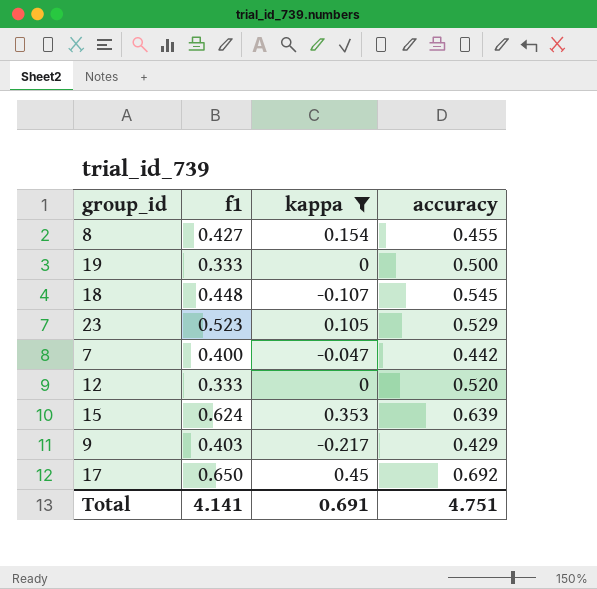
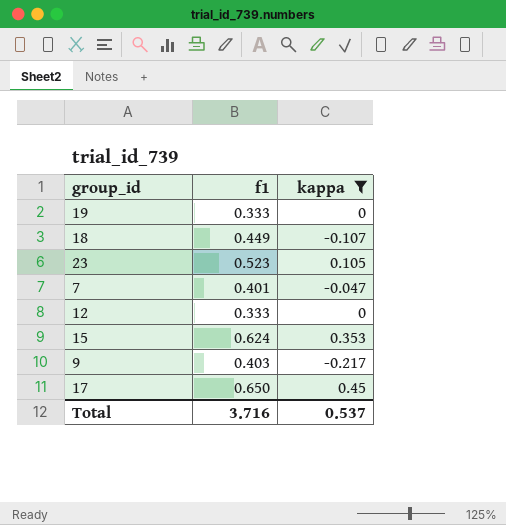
column accuracy | position: 4 -> none
row 8: 0.427 | 0.154 | 0.455 -> none
18 | f1: 0.448 -> 0.449
7 | f1: 0.400 -> 0.401
Total | f1: 4.141 -> 3.716
Total | kappa: 0.691 -> 0.537

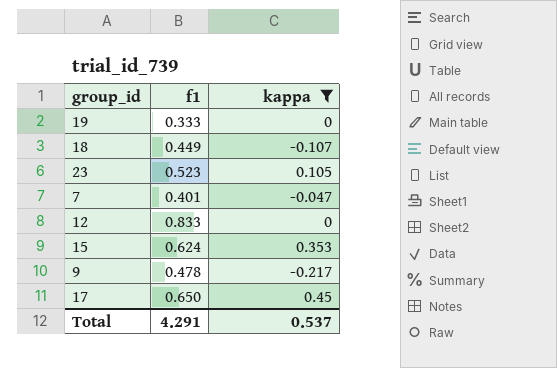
12 | f1: 0.333 -> 0.833
9 | f1: 0.403 -> 0.478
Total | f1: 3.716 -> 4.291

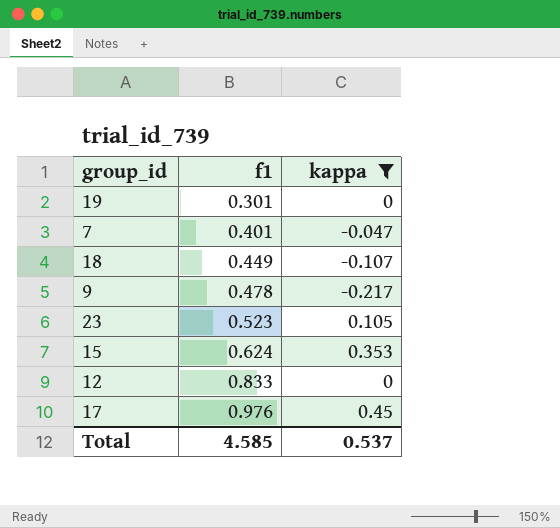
row order: none -> f1 ascending
19 | f1: 0.333 -> 0.301
17 | f1: 0.650 -> 0.976
Total | f1: 4.291 -> 4.585

